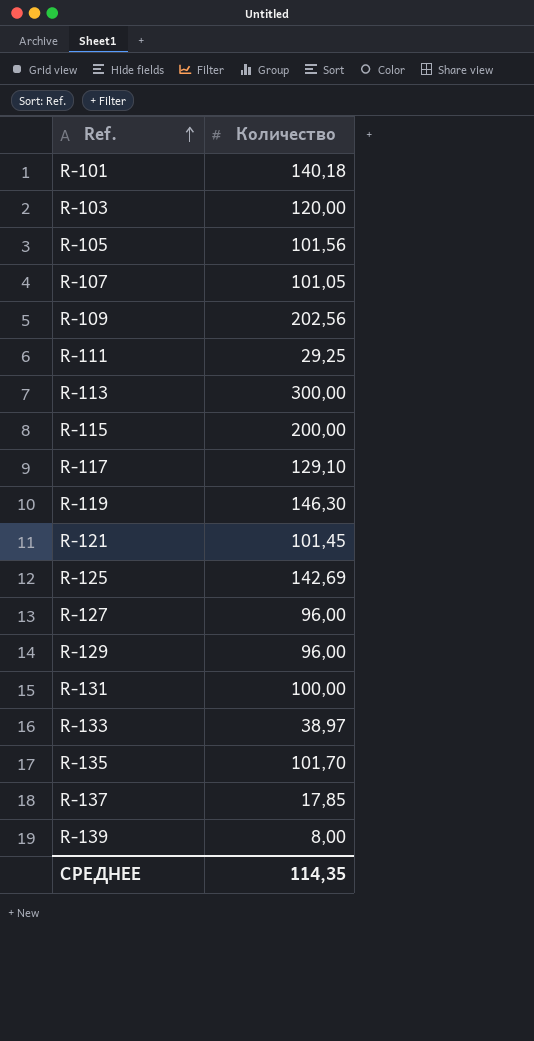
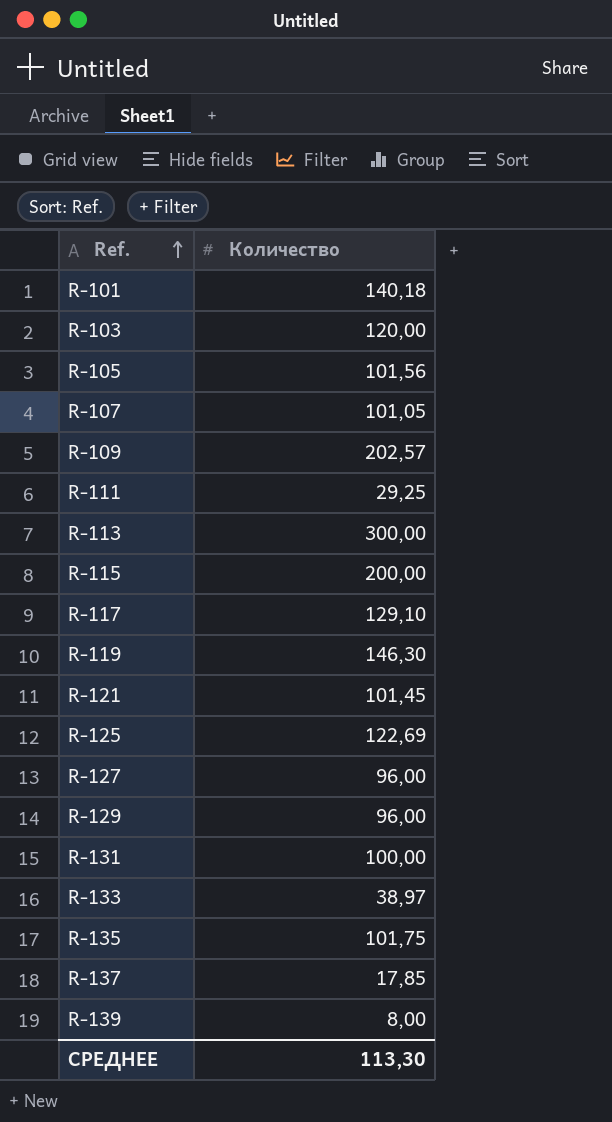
R-109 | Количество: 202,56 -> 202,57
R-125 | Количество: 142,69 -> 122,69
R-135 | Количество: 101,70 -> 101,75
СРЕДНЕЕ | Количество: 114,35 -> 113,30

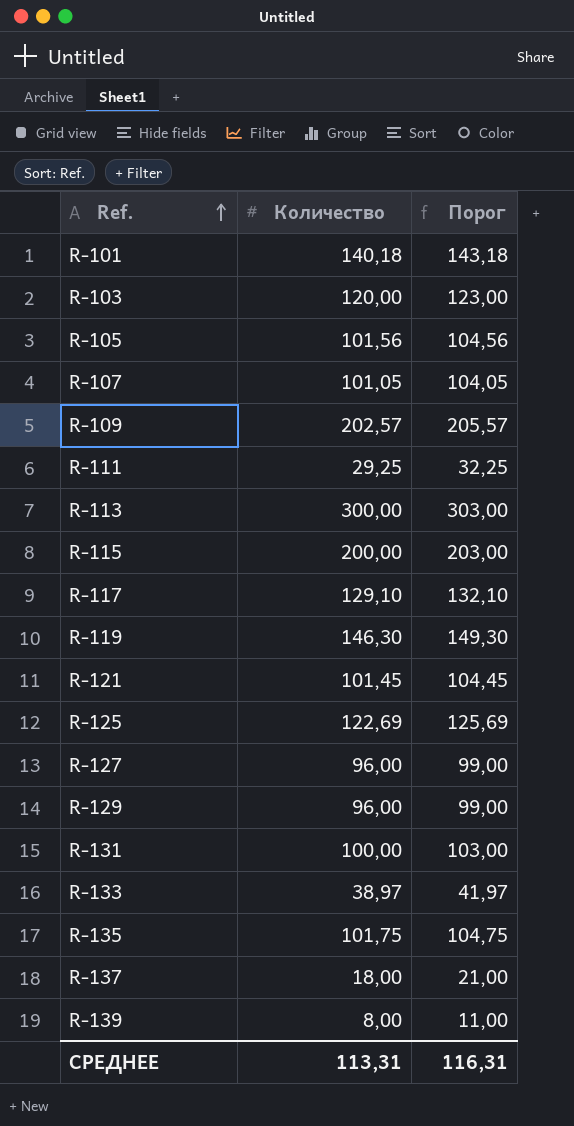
column Порог | formula: none -> [Количество] + 3
R-137 | Количество: 17,85 -> 18,00
СРЕДНЕЕ | Количество: 113,30 -> 113,31

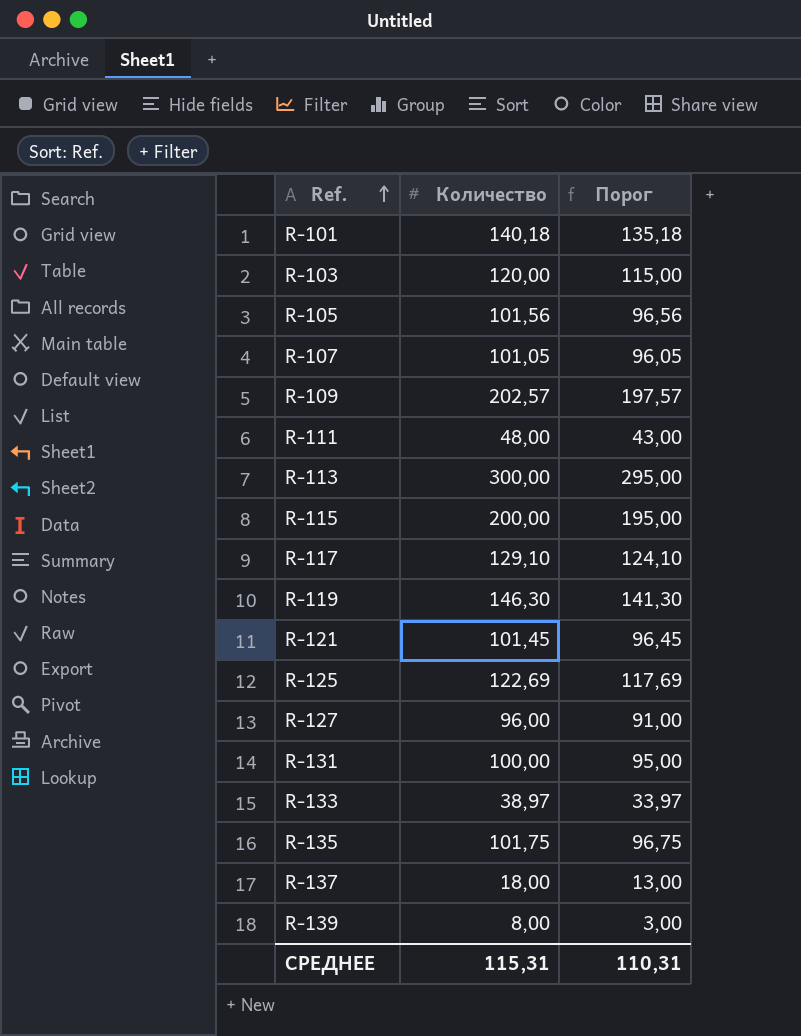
column Порог | formula: [Количество] + 3 -> [Количество] - 5
row R-129: 96,00 | 99,00 -> none
R-111 | Количество: 29,25 -> 48,00
СРЕДНЕЕ | Количество: 113,31 -> 115,31
СРЕДНЕЕ | Порог: 116,31 -> 110,31

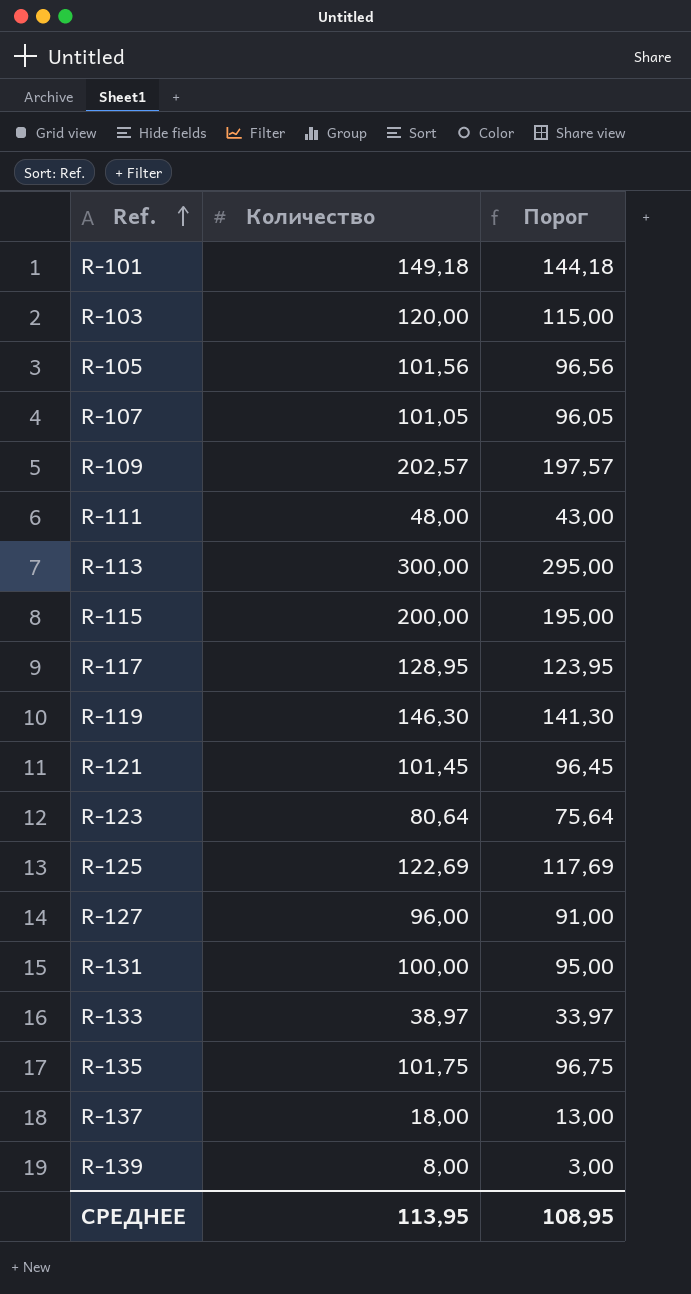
R-101 | Количество: 140,18 -> 149,18
R-101 | Порог: 135,18 -> 144,18
R-117 | Количество: 129,10 -> 128,95
R-117 | Порог: 124,10 -> 123,95
row R-123: none -> 80,64 | 75,64
СРЕДНЕЕ | Количество: 115,31 -> 113,95
СРЕДНЕЕ | Порог: 110,31 -> 108,95

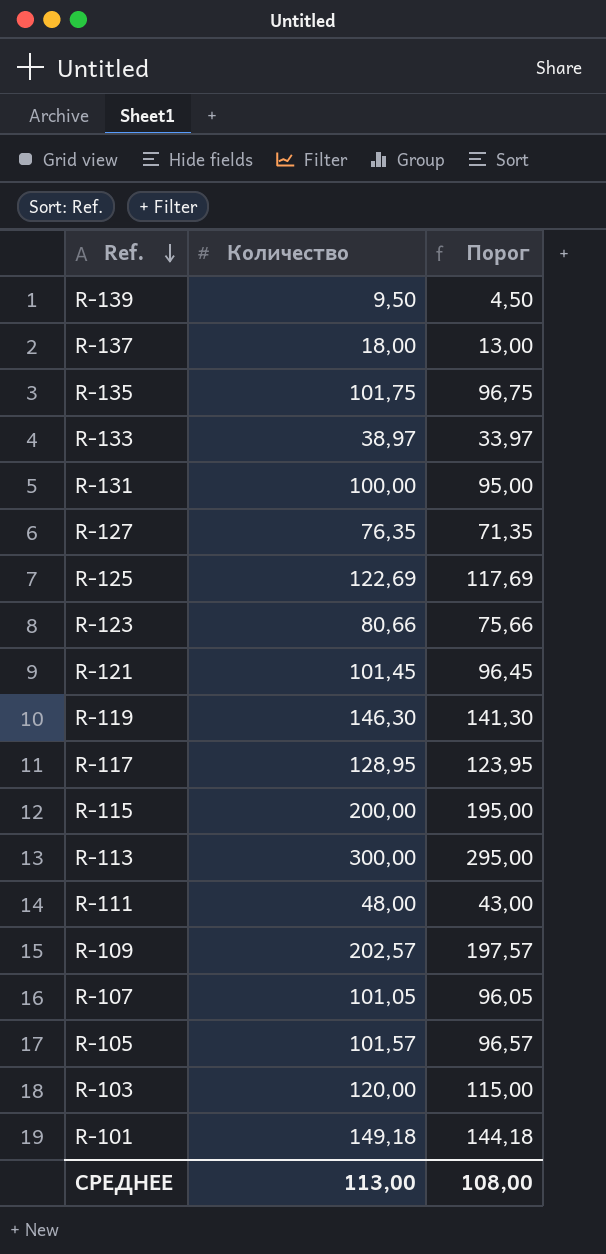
row order: Ref. ascending -> Ref. descending
R-139 | Количество: 8,00 -> 9,50
R-139 | Порог: 3,00 -> 4,50
R-127 | Количество: 96,00 -> 76,35
R-127 | Порог: 91,00 -> 71,35
R-123 | Количество: 80,64 -> 80,66
R-123 | Порог: 75,64 -> 75,66
R-105 | Количество: 101,56 -> 101,57
R-105 | Порог: 96,56 -> 96,57
СРЕДНЕЕ | Количество: 113,95 -> 113,00
СРЕДНЕЕ | Порог: 108,95 -> 108,00

